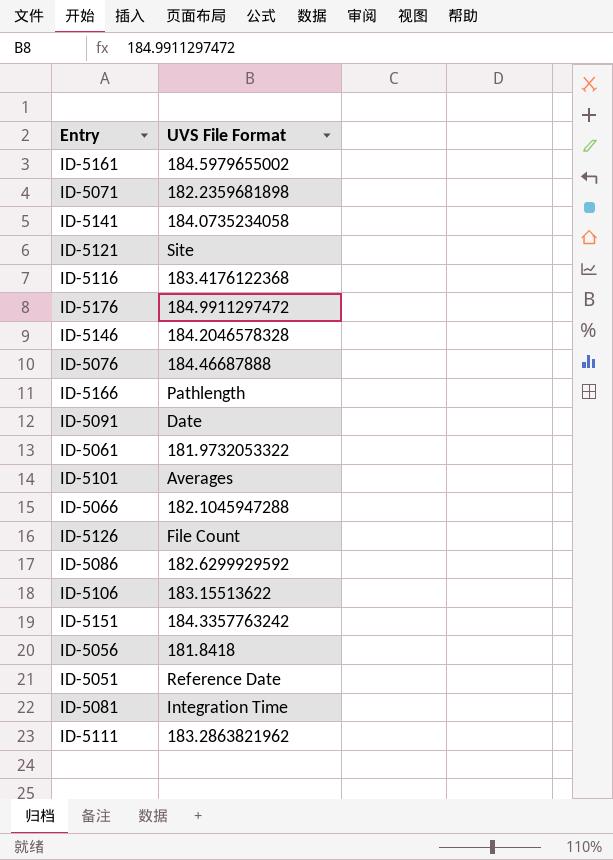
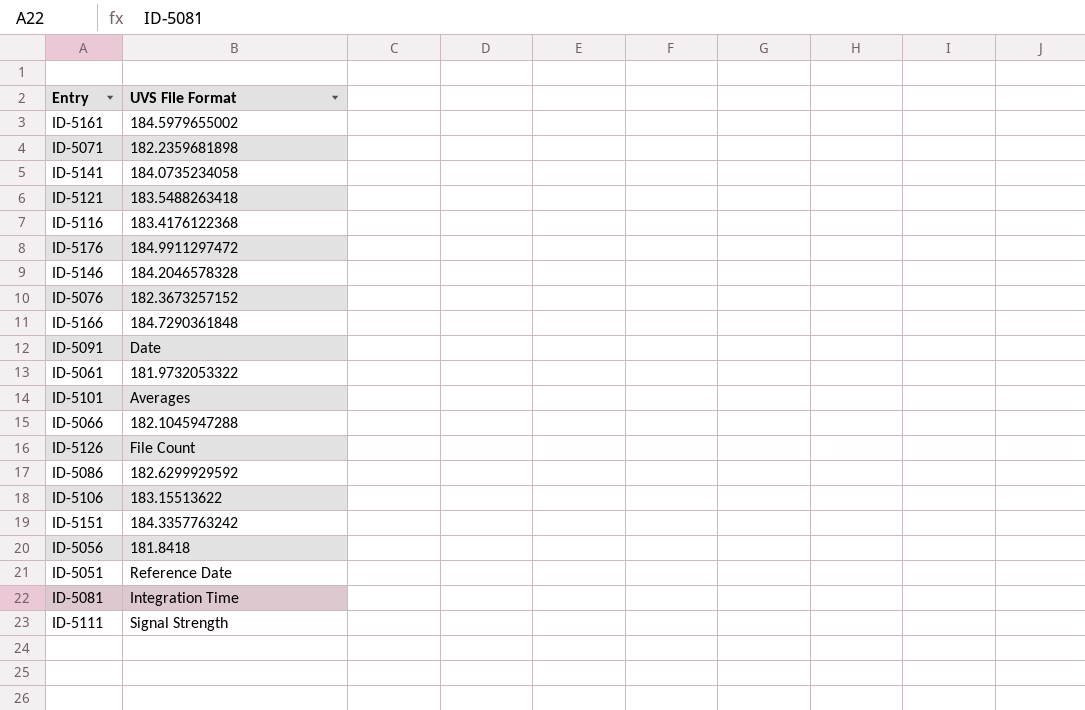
ID-5121 | UVS File Format: Site -> 183.5488263418
ID-5076 | UVS File Format: 184.46687888 -> 182.3673257152
ID-5166 | UVS File Format: Pathlength -> 184.7290361848
ID-5111 | UVS File Format: 183.2863821962 -> Signal Strength

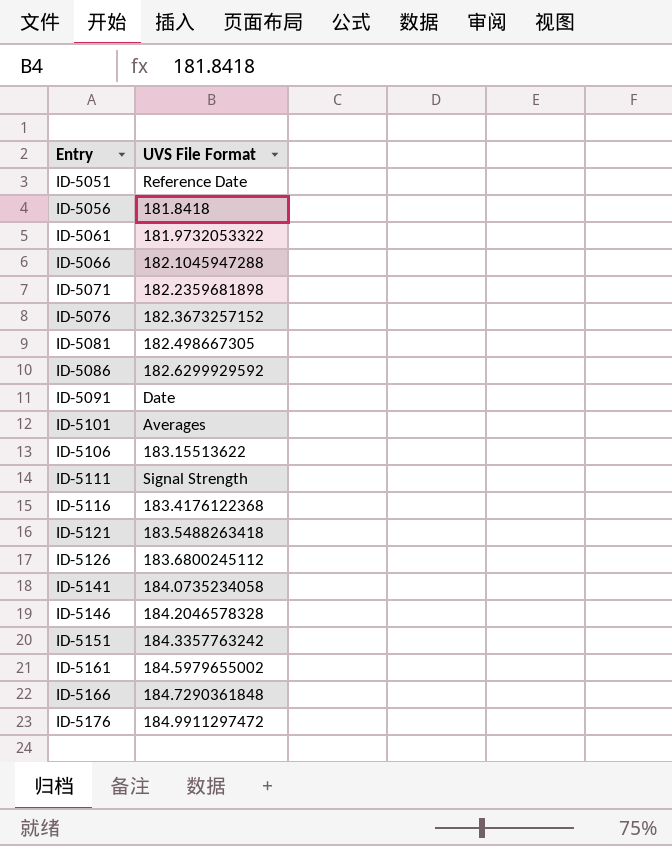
row order: none -> Entry ascending
ID-5081 | UVS File Format: Integration Time -> 182.498667305
ID-5126 | UVS File Format: File Count -> 183.6800245112

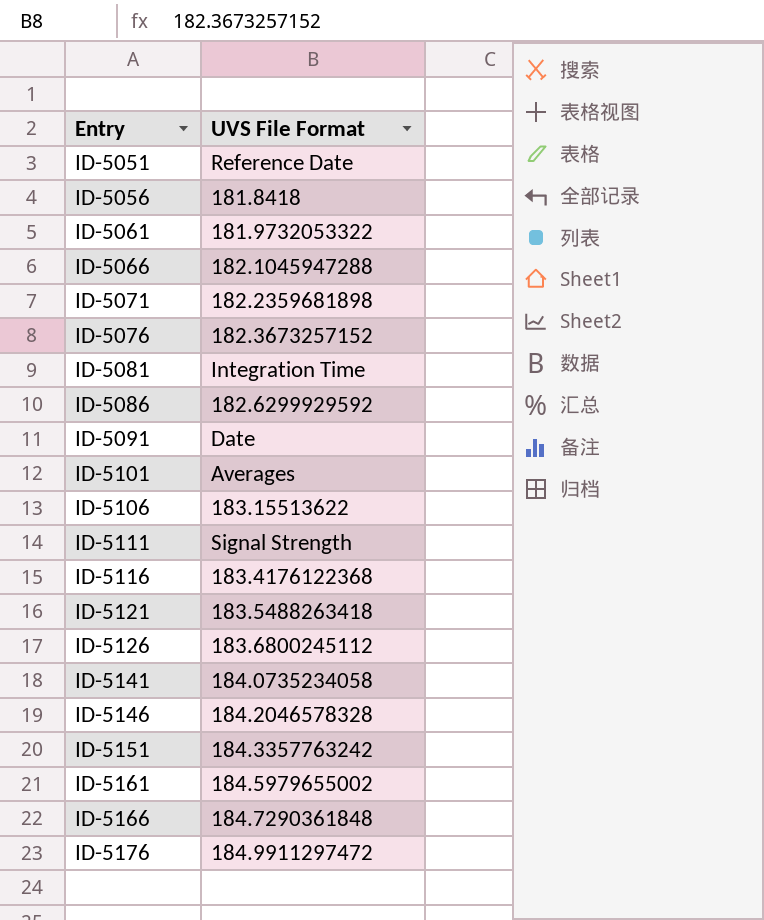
ID-5081 | UVS File Format: 182.498667305 -> Integration Time

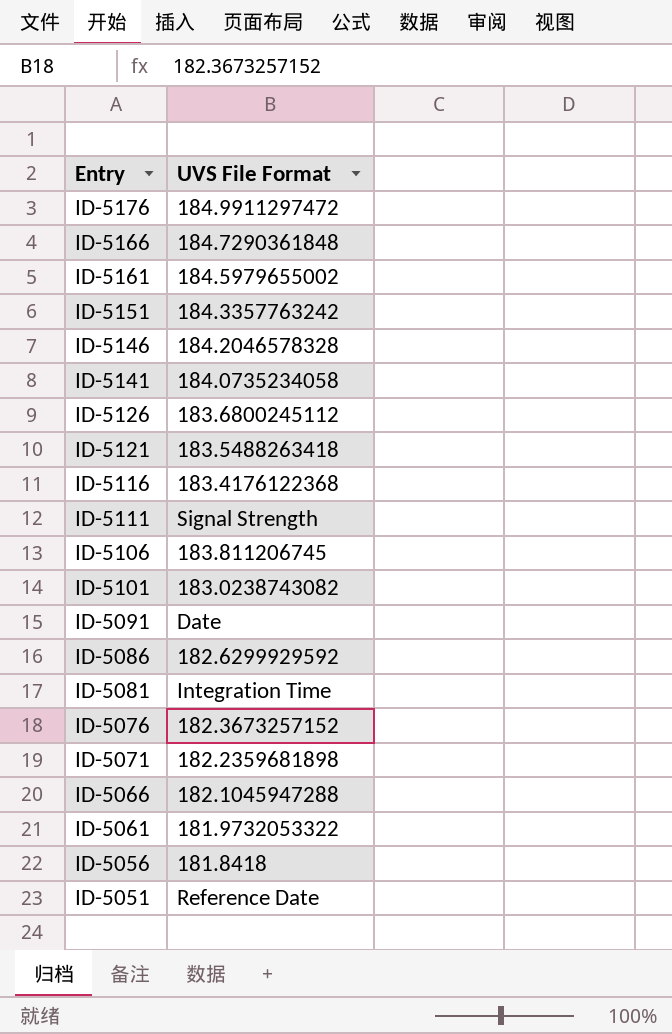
row order: Entry ascending -> Entry descending
ID-5106 | UVS File Format: 183.15513622 -> 183.811206745
ID-5101 | UVS File Format: Averages -> 183.0238743082

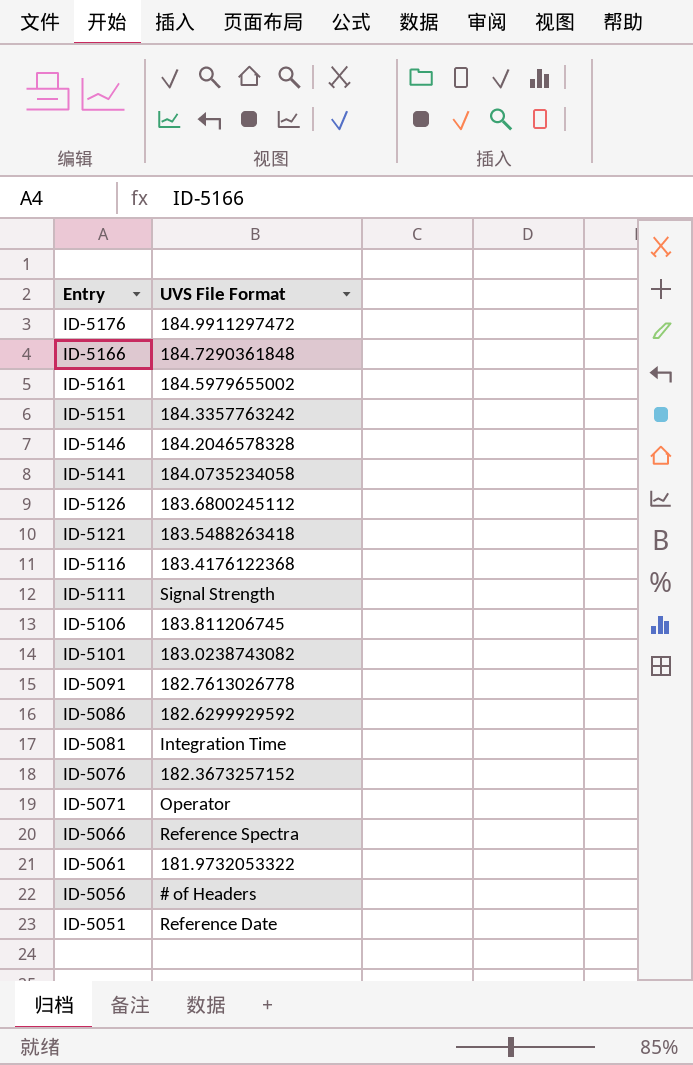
ID-5091 | UVS File Format: Date -> 182.7613026778
ID-5071 | UVS File Format: 182.2359681898 -> Operator
ID-5066 | UVS File Format: 182.1045947288 -> Reference Spectra
ID-5056 | UVS File Format: 181.8418 -> # of Headers

